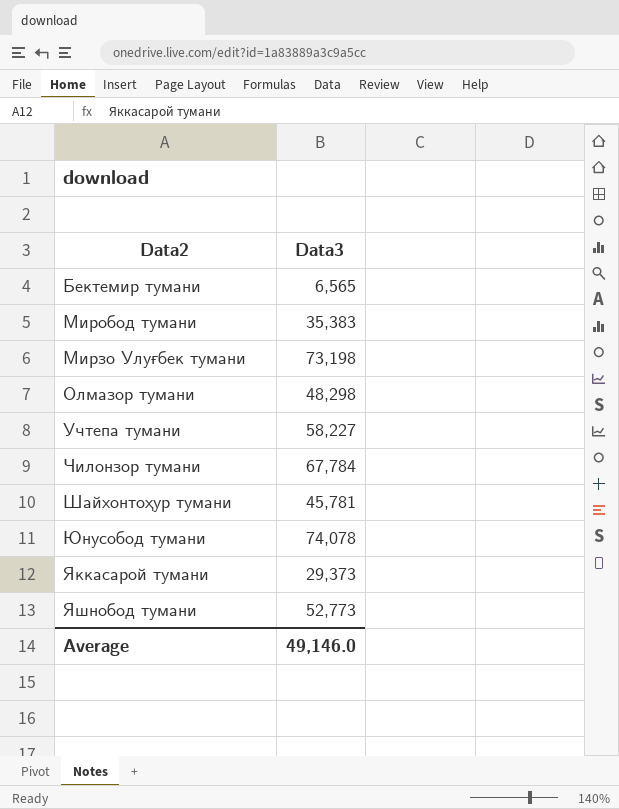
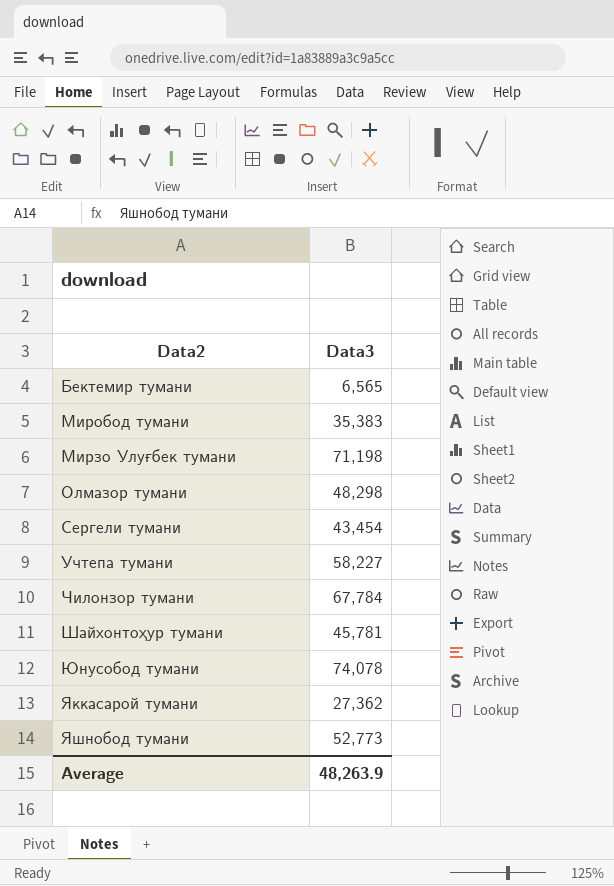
Мирзо Улуғбек тумани | Data3: 73,198 -> 71,198
row Сергели тумани: none -> 43,454
Яккасарой тумани | Data3: 29,373 -> 27,362
Average | Data3: 49,146.0 -> 48,263.9

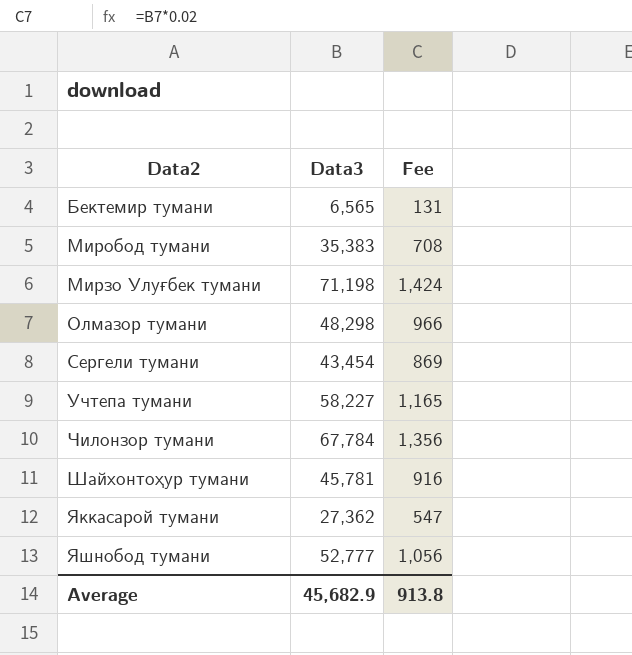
column Fee | formula: none -> [Data3] * 0.02
row Юнусобод тумани: 74,078 -> none
Яшнобод тумани | Data3: 52,773 -> 52,777
Average | Data3: 48,263.9 -> 45,682.9

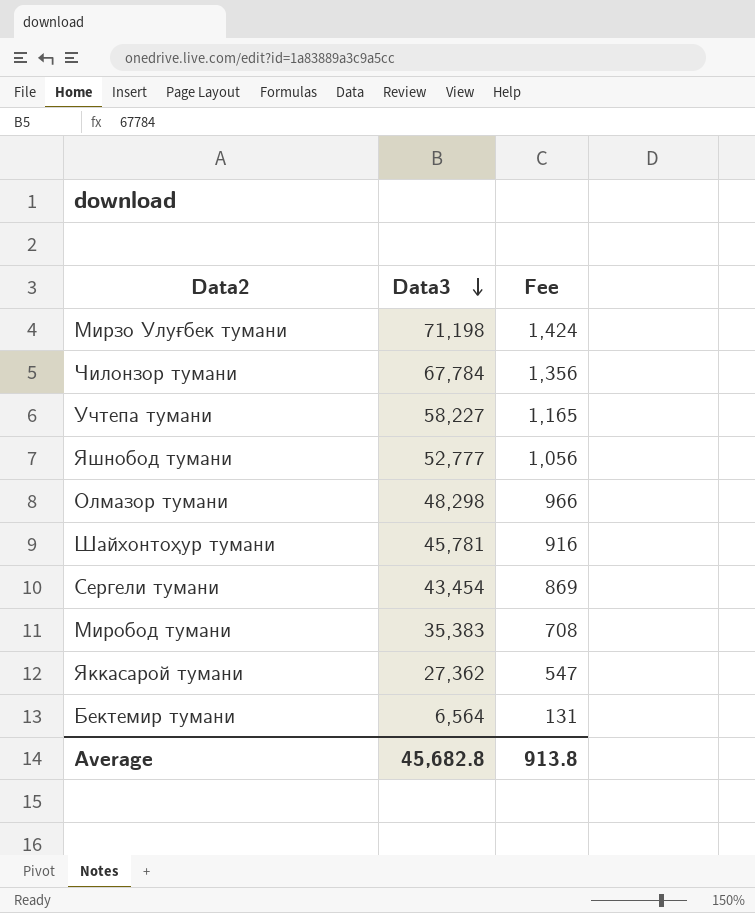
row order: none -> Data3 descending
Бектемир тумани | Data3: 6,565 -> 6,564
Average | Data3: 45,682.9 -> 45,682.8

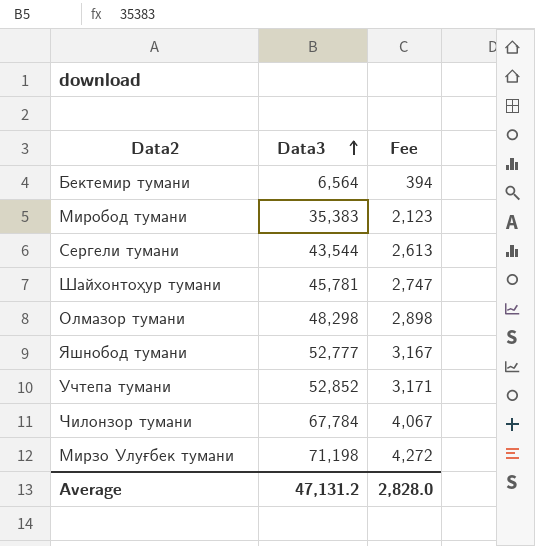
row order: Data3 descending -> Data3 ascending
column Fee | formula: [Data3] * 0.02 -> [Data3] * 0.06
row Яккасарой тумани: 27,362 | 547 -> none
Сергели тумани | Data3: 43,454 -> 43,544
Учтепа тумани | Data3: 58,227 -> 52,852
Average | Data3: 45,682.8 -> 47,131.2
Average | Fee: 913.8 -> 2,828.0

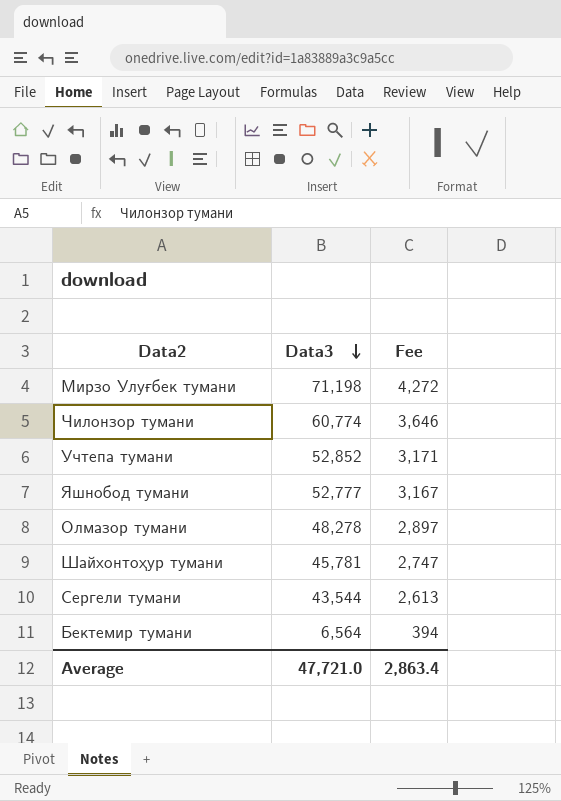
row order: Data3 ascending -> Data3 descending
row Миробод тумани: 35,383 | 2,123 -> none
Чилонзор тумани | Data3: 67,784 -> 60,774
Чилонзор тумани | Fee: 4,067 -> 3,646
Олмазор тумани | Data3: 48,298 -> 48,278
Олмазор тумани | Fee: 2,898 -> 2,897
Average | Data3: 47,131.2 -> 47,721.0
Average | Fee: 2,828.0 -> 2,863.4

